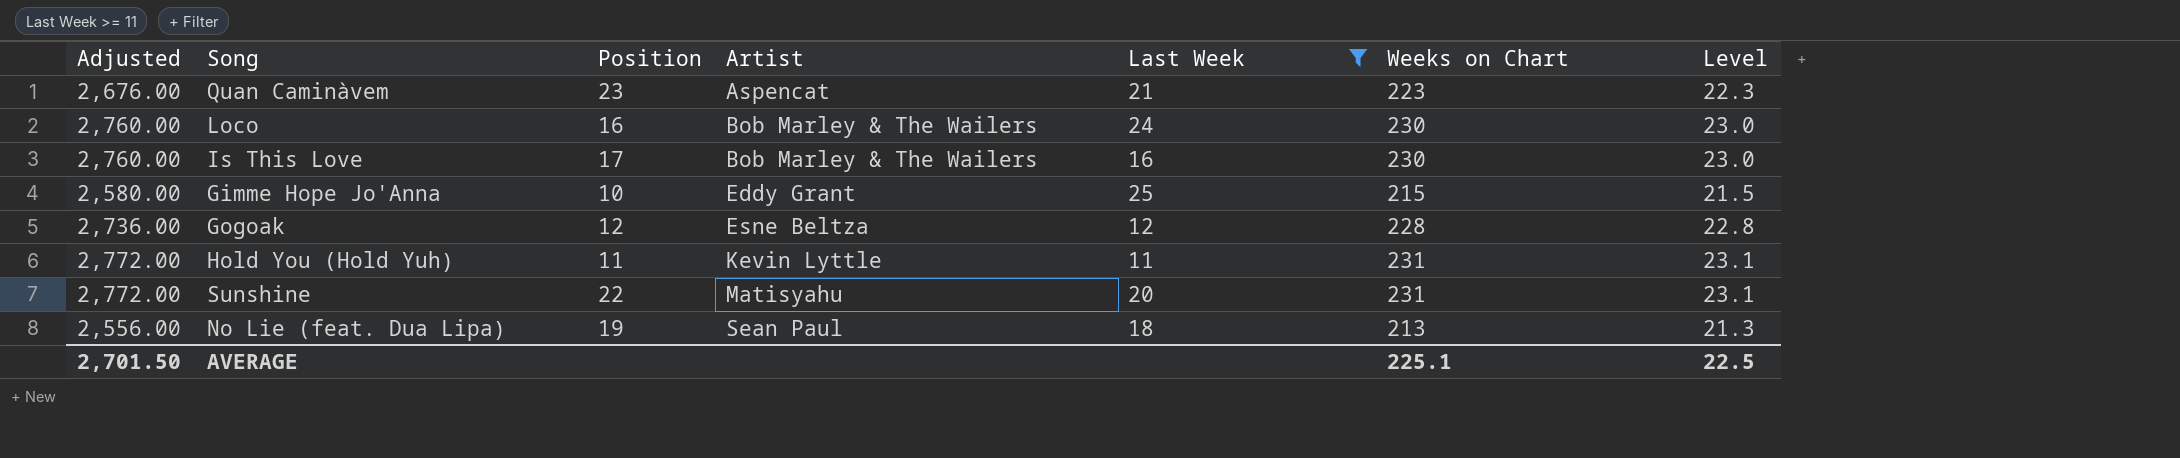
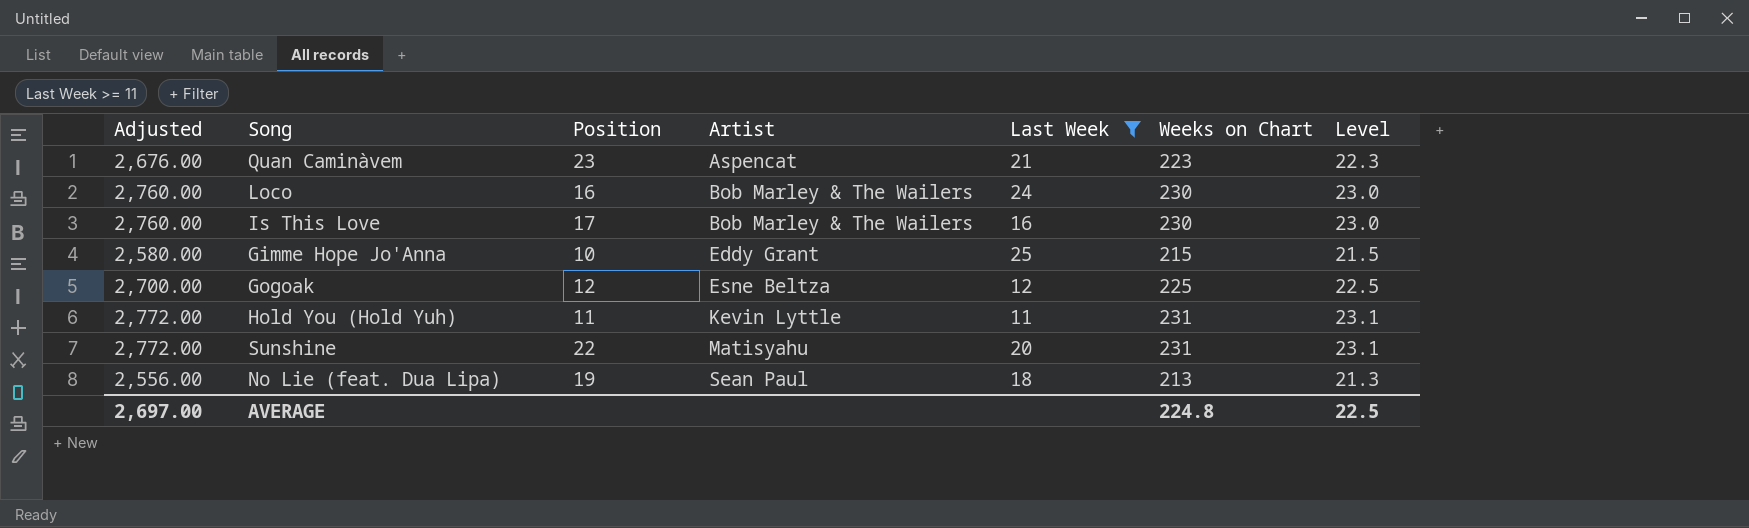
Gogoak | Adjusted: 2,736.00 -> 2,700.00
Gogoak | Weeks on Chart: 228 -> 225
Gogoak | Level: 22.8 -> 22.5
AVERAGE | Adjusted: 2,701.50 -> 2,697.00
AVERAGE | Weeks on Chart: 225.1 -> 224.8

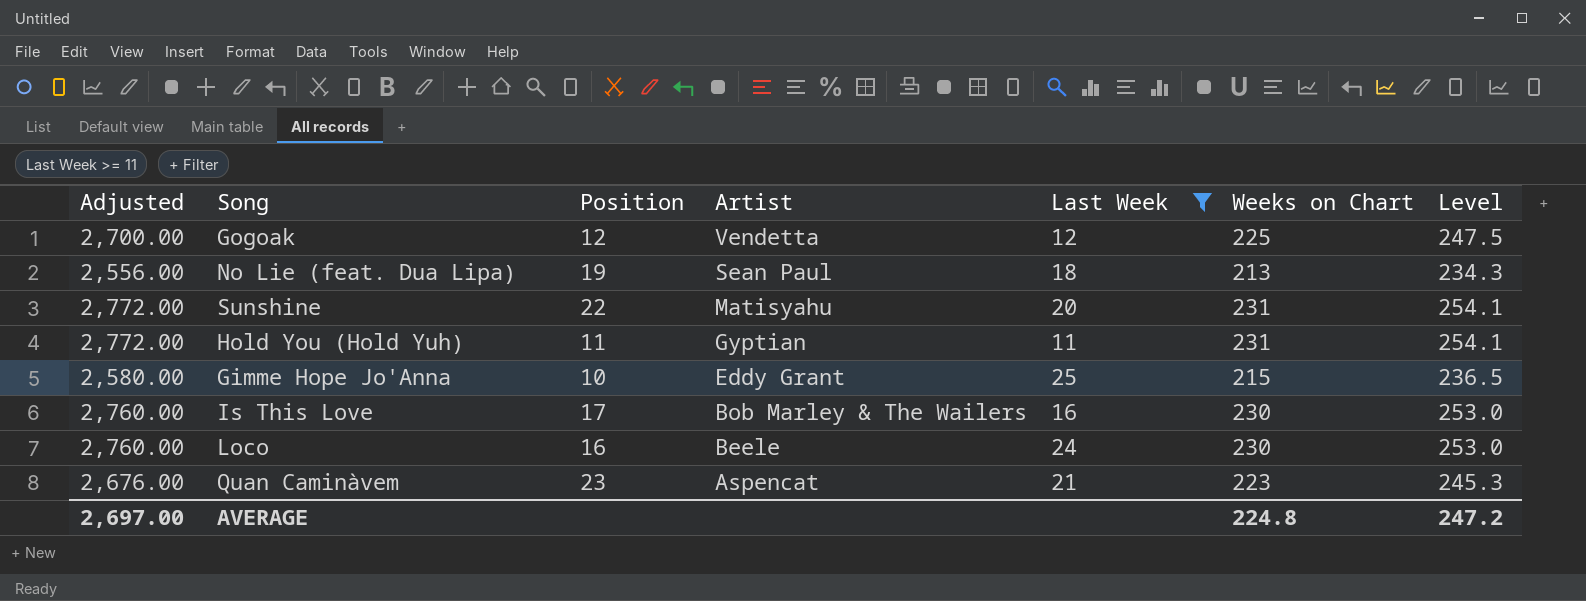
row order: Artist ascending -> Artist descending
column Level | formula: [Weeks on Chart] * 0.1 -> [Weeks on Chart] * 1.1
Gogoak | Artist: Esne Beltza -> Vendetta
Hold You (Hold Yuh) | Artist: Kevin Lyttle -> Gyptian
Loco | Artist: Bob Marley & The Wailers -> Beele
AVERAGE | Level: 22.5 -> 247.2

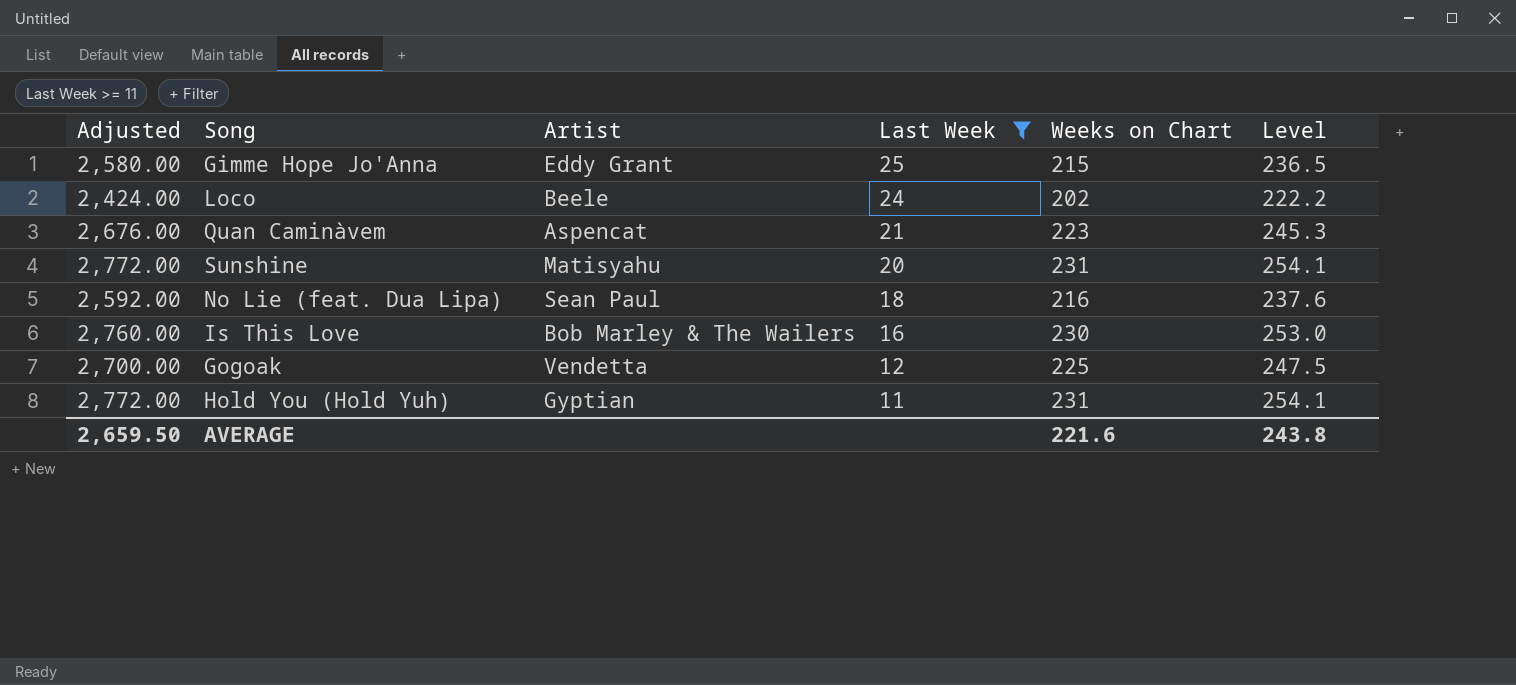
row order: Artist descending -> Last Week descending
column Position | position: 3 -> none
Loco | Adjusted: 2,760.00 -> 2,424.00
Loco | Weeks on Chart: 230 -> 202
Loco | Level: 253.0 -> 222.2
No Lie (feat. Dua Lipa) | Adjusted: 2,556.00 -> 2,592.00
No Lie (feat. Dua Lipa) | Weeks on Chart: 213 -> 216
No Lie (feat. Dua Lipa) | Level: 234.3 -> 237.6
AVERAGE | Adjusted: 2,697.00 -> 2,659.50
AVERAGE | Weeks on Chart: 224.8 -> 221.6
AVERAGE | Level: 247.2 -> 243.8

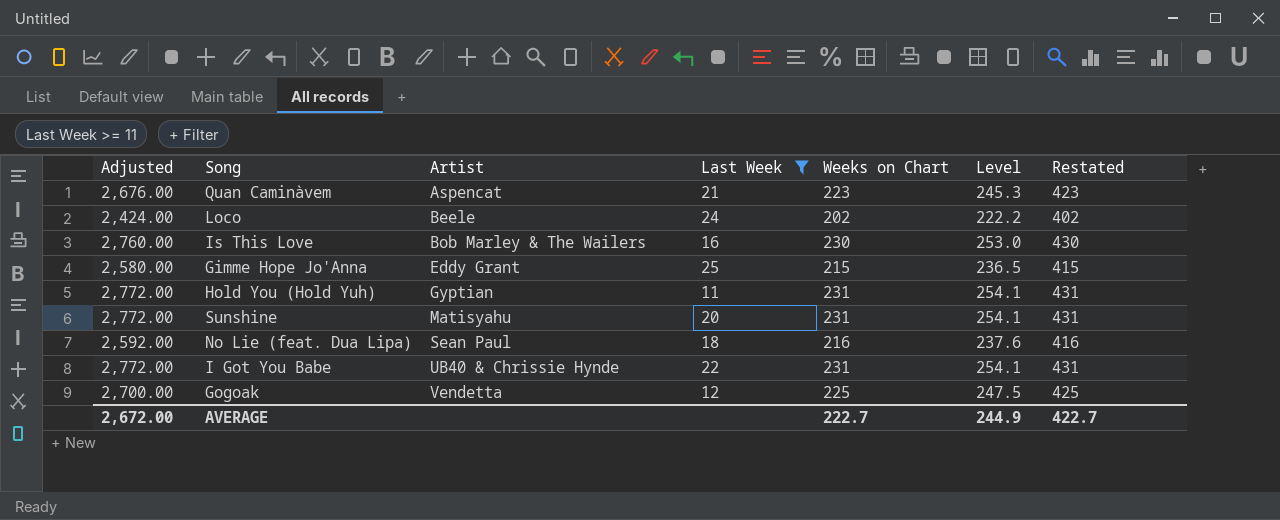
row order: Last Week descending -> Artist ascending
column Restated | formula: none -> [Weeks on Chart] + 200
row I Got You Babe: none -> 2,772.00 | UB40 & Chrissie Hynde | 22 | 231 | 254.1 | 431
AVERAGE | Adjusted: 2,659.50 -> 2,672.00
AVERAGE | Weeks on Chart: 221.6 -> 222.7
AVERAGE | Level: 243.8 -> 244.9

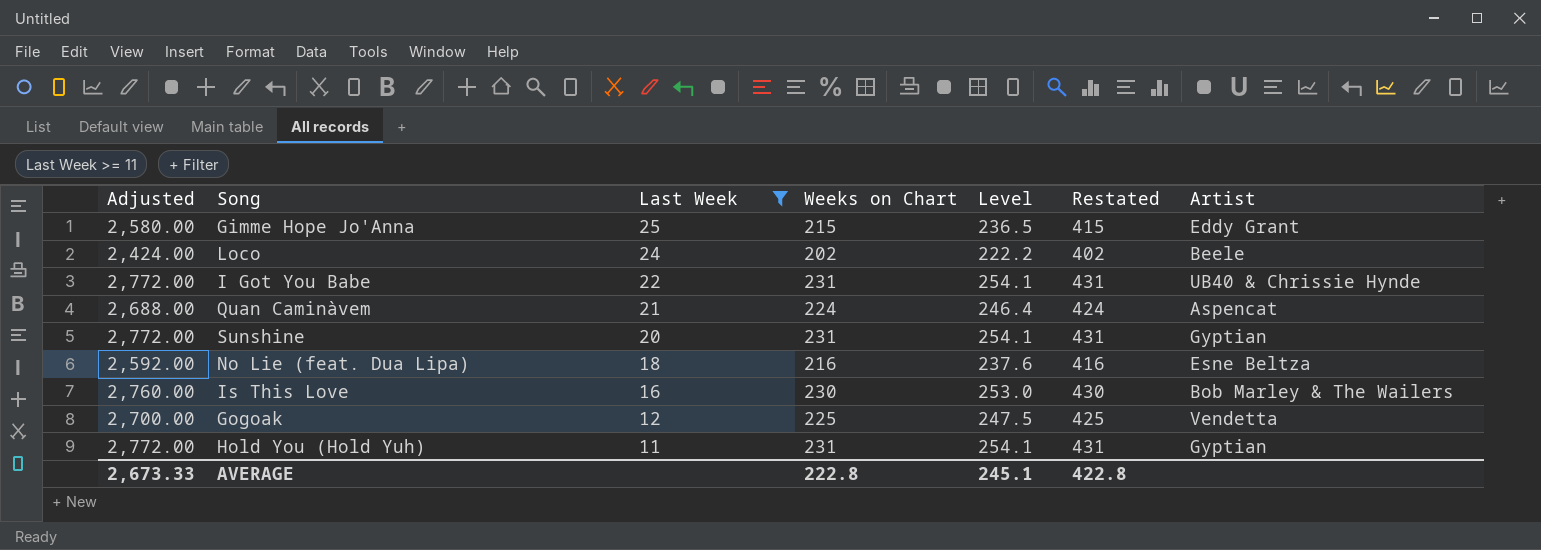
row order: Artist ascending -> Last Week descending
column Artist | position: 3 -> 7
Quan Caminàvem | Adjusted: 2,676.00 -> 2,688.00
Quan Caminàvem | Weeks on Chart: 223 -> 224
Quan Caminàvem | Level: 245.3 -> 246.4
Quan Caminàvem | Restated: 423 -> 424
Sunshine | Artist: Matisyahu -> Gyptian
No Lie (feat. Dua Lipa) | Artist: Sean Paul -> Esne Beltza
AVERAGE | Adjusted: 2,672.00 -> 2,673.33
AVERAGE | Weeks on Chart: 222.7 -> 222.8
AVERAGE | Level: 244.9 -> 245.1
AVERAGE | Restated: 422.7 -> 422.8

